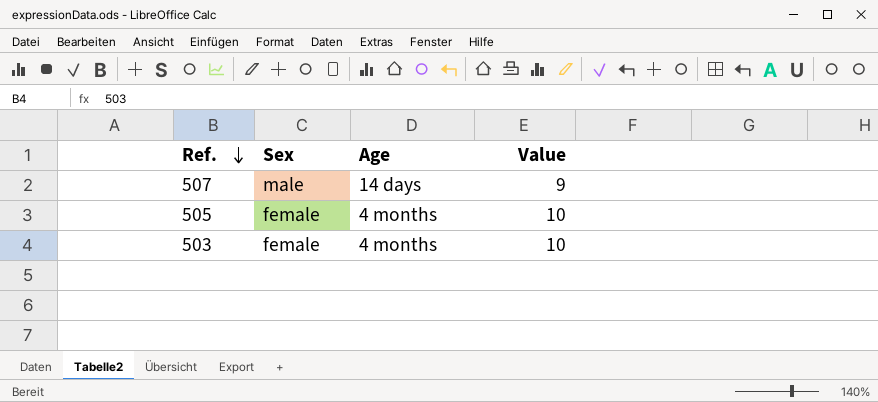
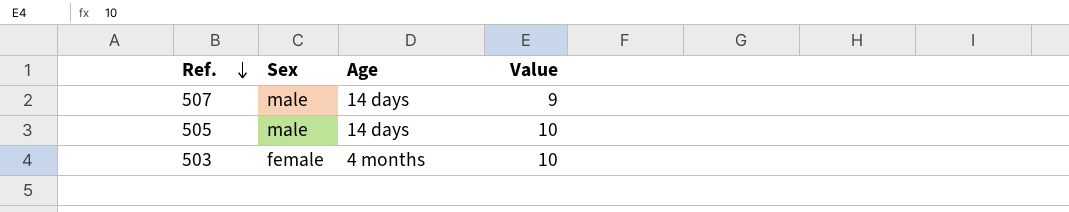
505 | Sex: female -> male
505 | Age: 4 months -> 14 days

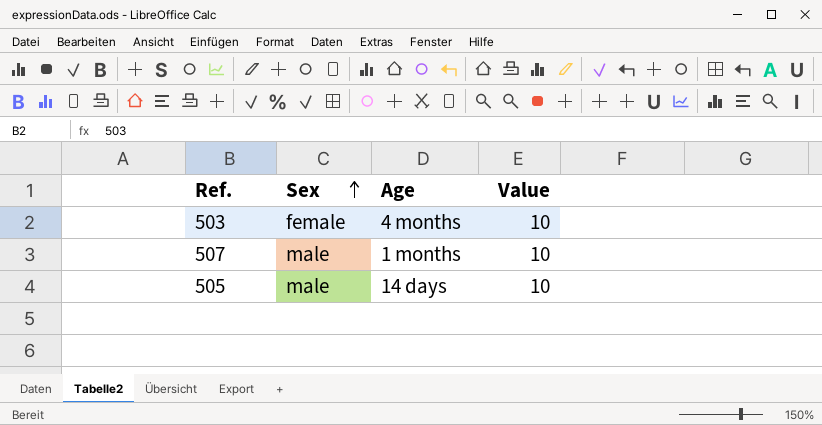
row order: Ref. descending -> Sex ascending
507 | Age: 14 days -> 1 months
507 | Value: 9 -> 10

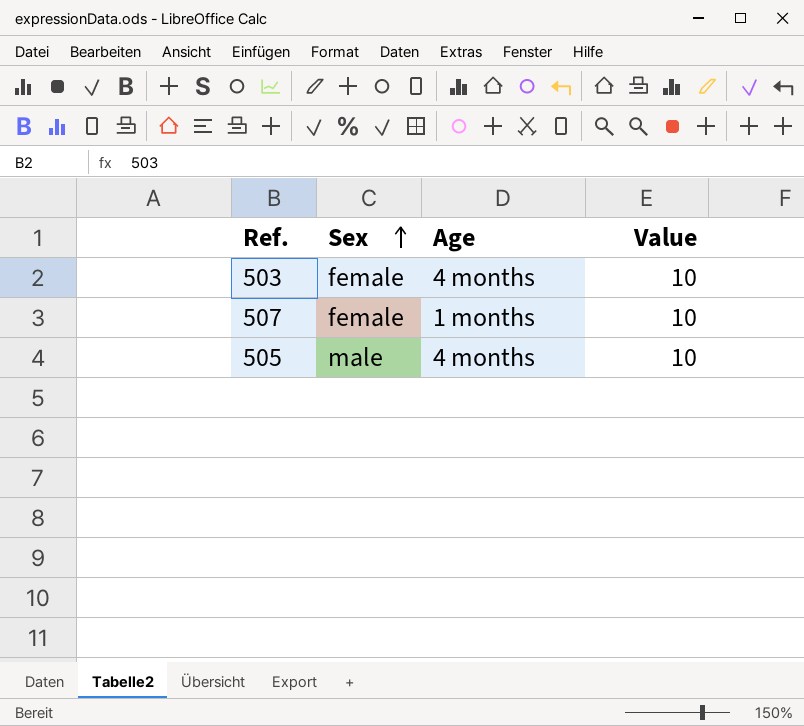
507 | Sex: male -> female
505 | Age: 14 days -> 4 months

